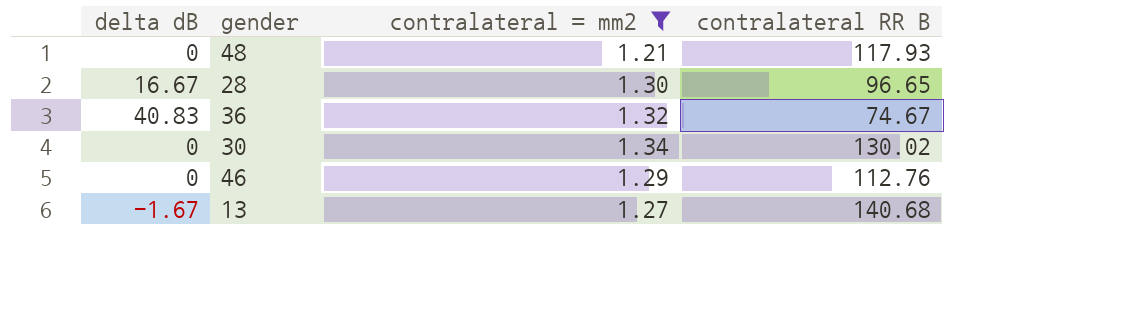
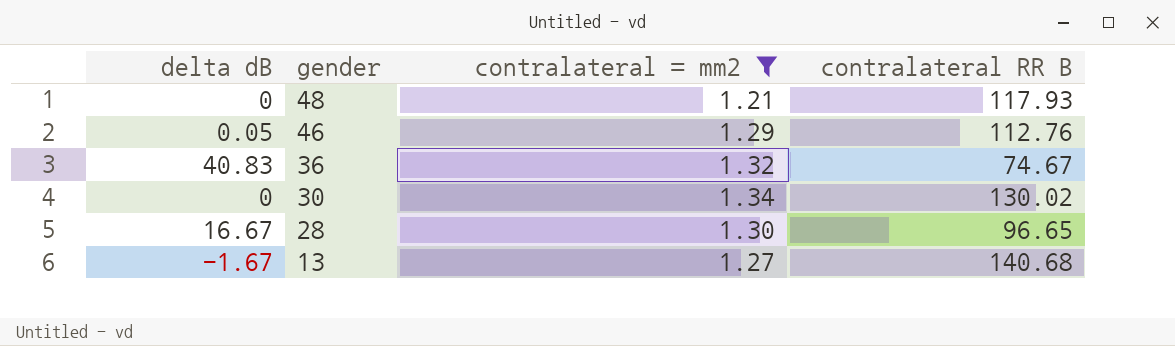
row order: none -> gender descending
46 | delta dB: 0 -> 0.05

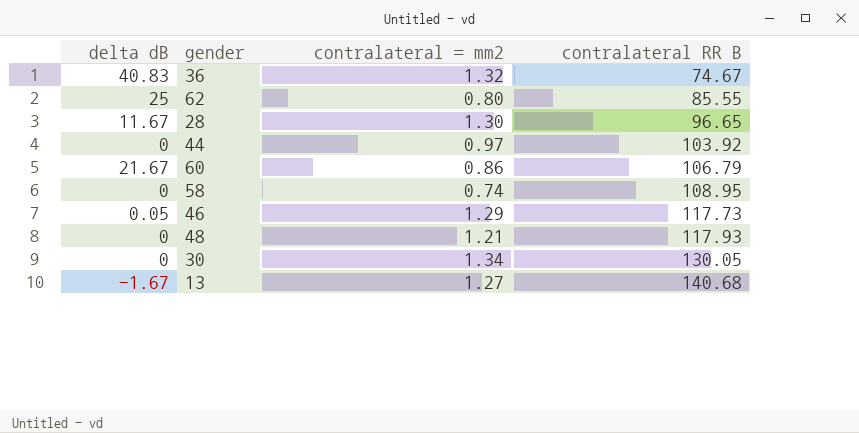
filter: contralateral = mm2 >= 1.21 -> none
row order: gender descending -> contralateral RR B ascending
28 | delta dB: 16.67 -> 11.67
46 | contralateral RR B: 112.76 -> 117.73
30 | contralateral RR B: 130.02 -> 130.05

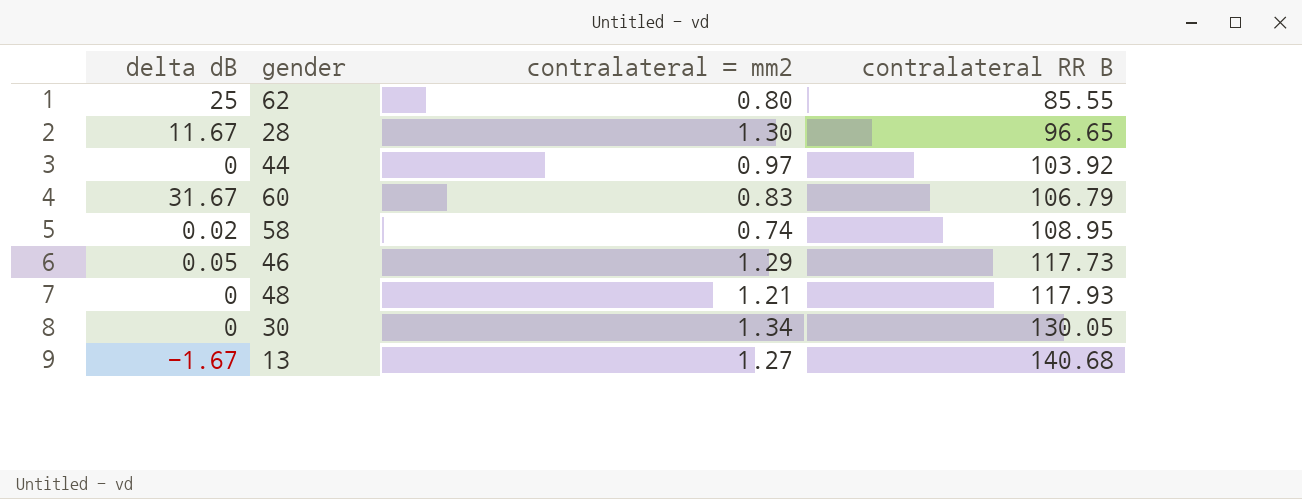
row 36: 40.83 | 1.32 | 74.67 -> none
60 | delta dB: 21.67 -> 31.67
60 | contralateral = mm2: 0.86 -> 0.83
58 | delta dB: 0 -> 0.02

